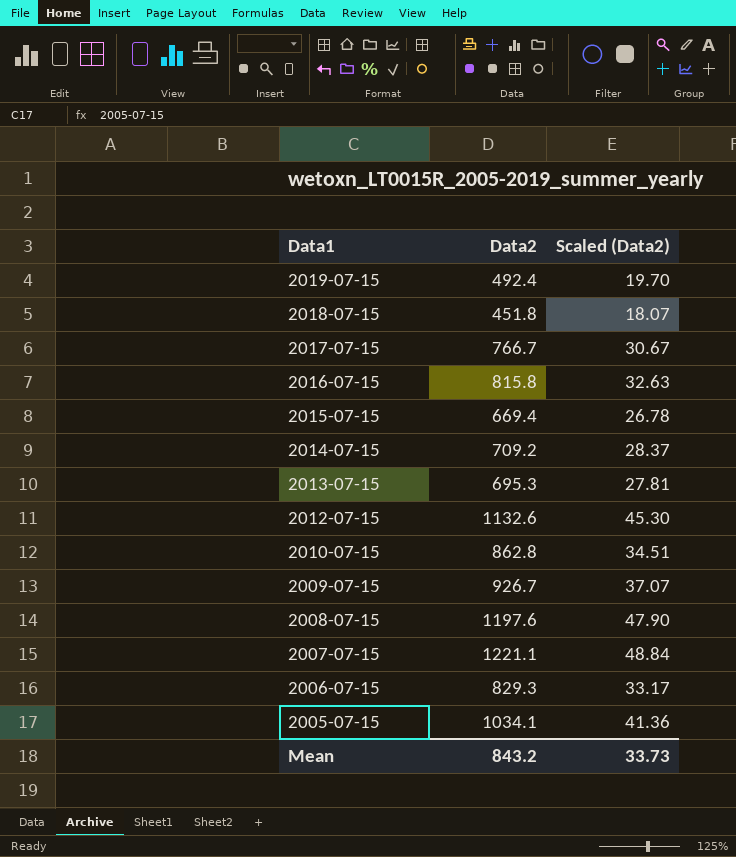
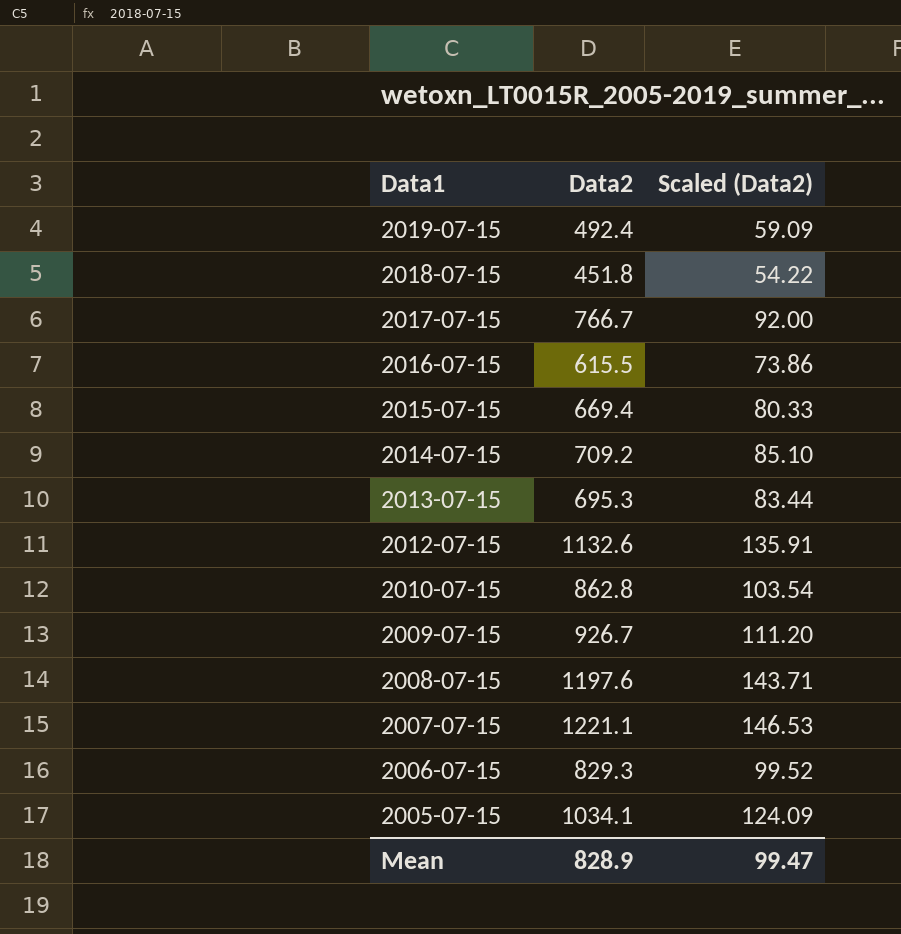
column Scaled (Data2) | formula: [Data2] * 0.04 -> [Data2] * 0.12
2016-07-15 | Data2: 815.8 -> 615.5
Mean | Data2: 843.2 -> 828.9
Mean | Scaled (Data2): 33.73 -> 99.47

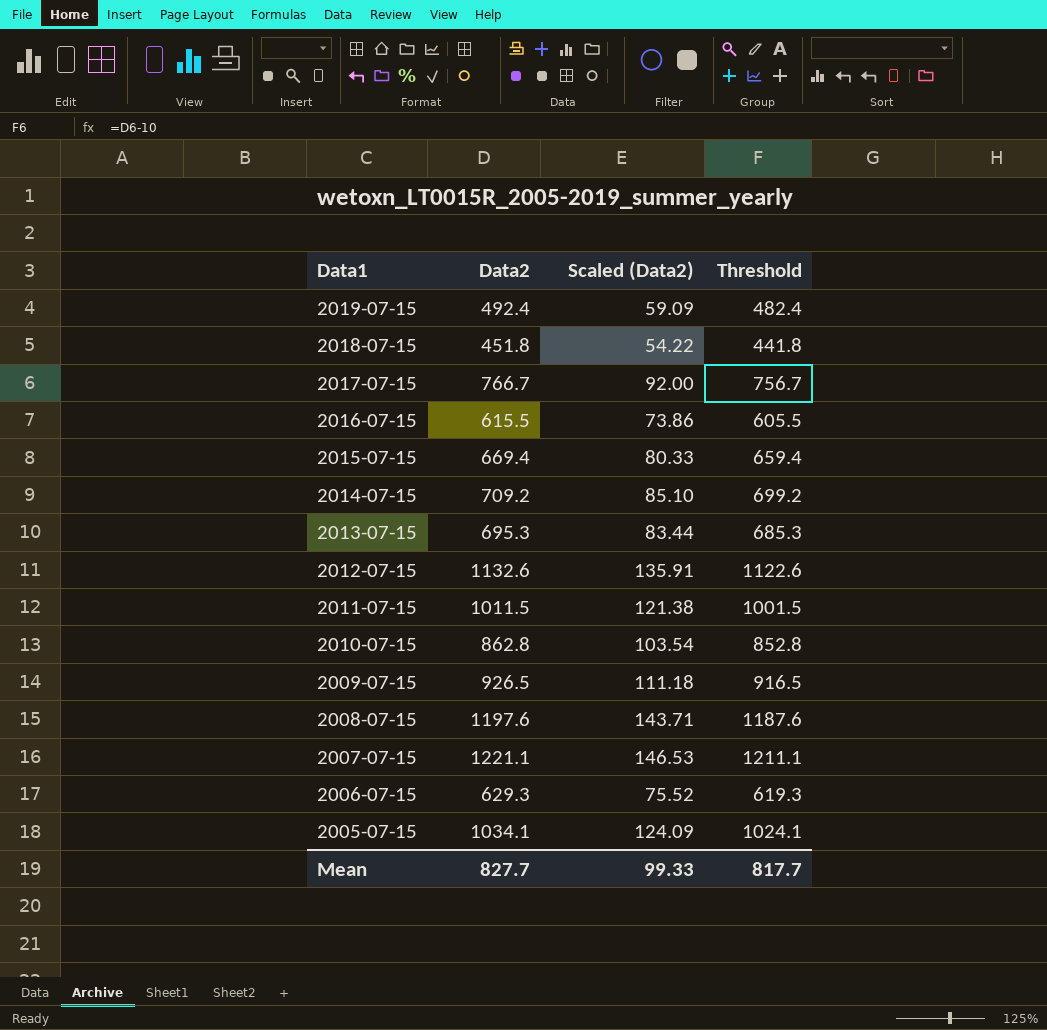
column Threshold | formula: none -> [Data2] - 10
row 2011-07-15: none -> 1011.5 | 121.38 | 1001.5
2009-07-15 | Data2: 926.7 -> 926.5
2009-07-15 | Scaled (Data2): 111.20 -> 111.18
2006-07-15 | Data2: 829.3 -> 629.3
2006-07-15 | Scaled (Data2): 99.52 -> 75.52
Mean | Data2: 828.9 -> 827.7
Mean | Scaled (Data2): 99.47 -> 99.33

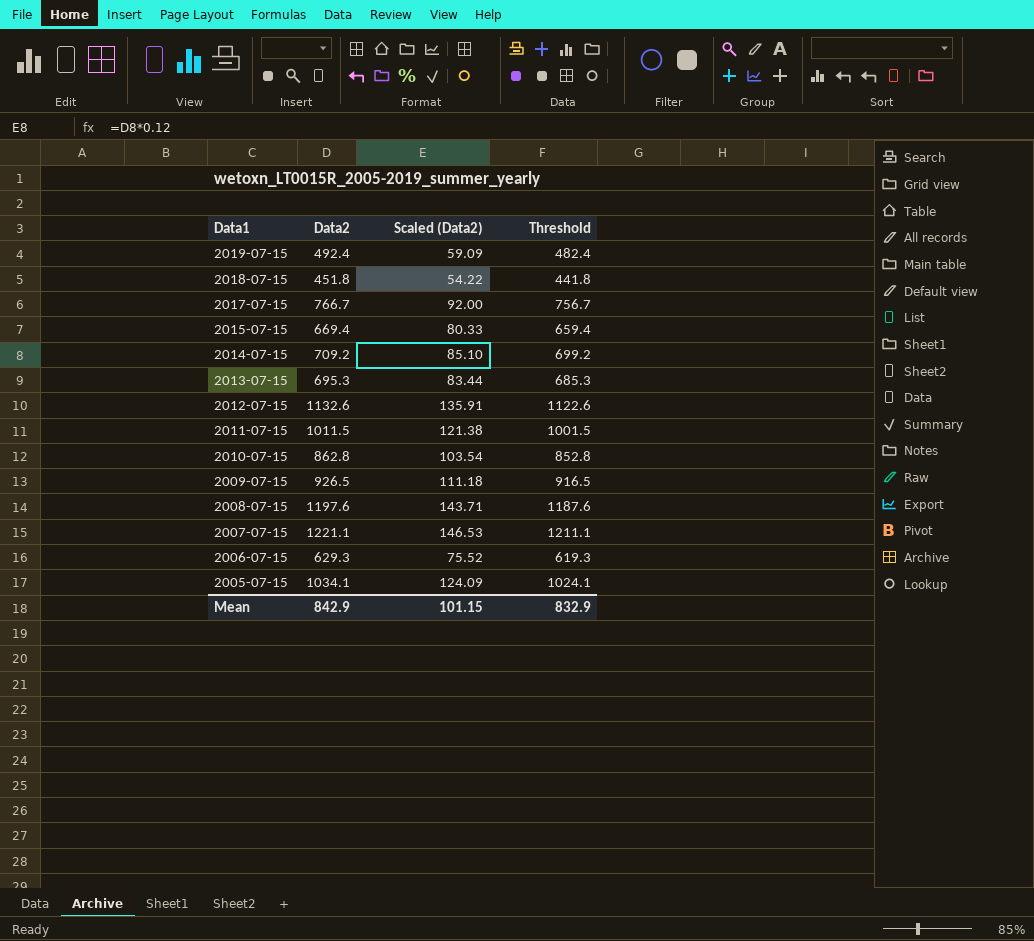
row 2016-07-15: 615.5 | 73.86 | 605.5 -> none
Mean | Data2: 827.7 -> 842.9
Mean | Scaled (Data2): 99.33 -> 101.15
Mean | Threshold: 817.7 -> 832.9

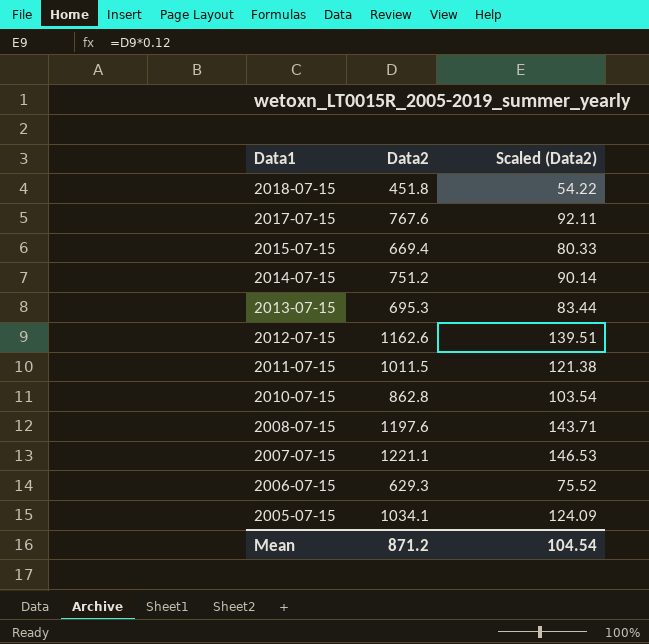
column Threshold | formula: [Data2] - 10 -> none
row 2019-07-15: 492.4 | 59.09 | 482.4 -> none
row 2009-07-15: 926.5 | 111.18 | 916.5 -> none
2017-07-15 | Data2: 766.7 -> 767.6
2017-07-15 | Scaled (Data2): 92.00 -> 92.11
2014-07-15 | Data2: 709.2 -> 751.2
2014-07-15 | Scaled (Data2): 85.10 -> 90.14
2012-07-15 | Data2: 1132.6 -> 1162.6
2012-07-15 | Scaled (Data2): 135.91 -> 139.51
Mean | Data2: 842.9 -> 871.2
Mean | Scaled (Data2): 101.15 -> 104.54

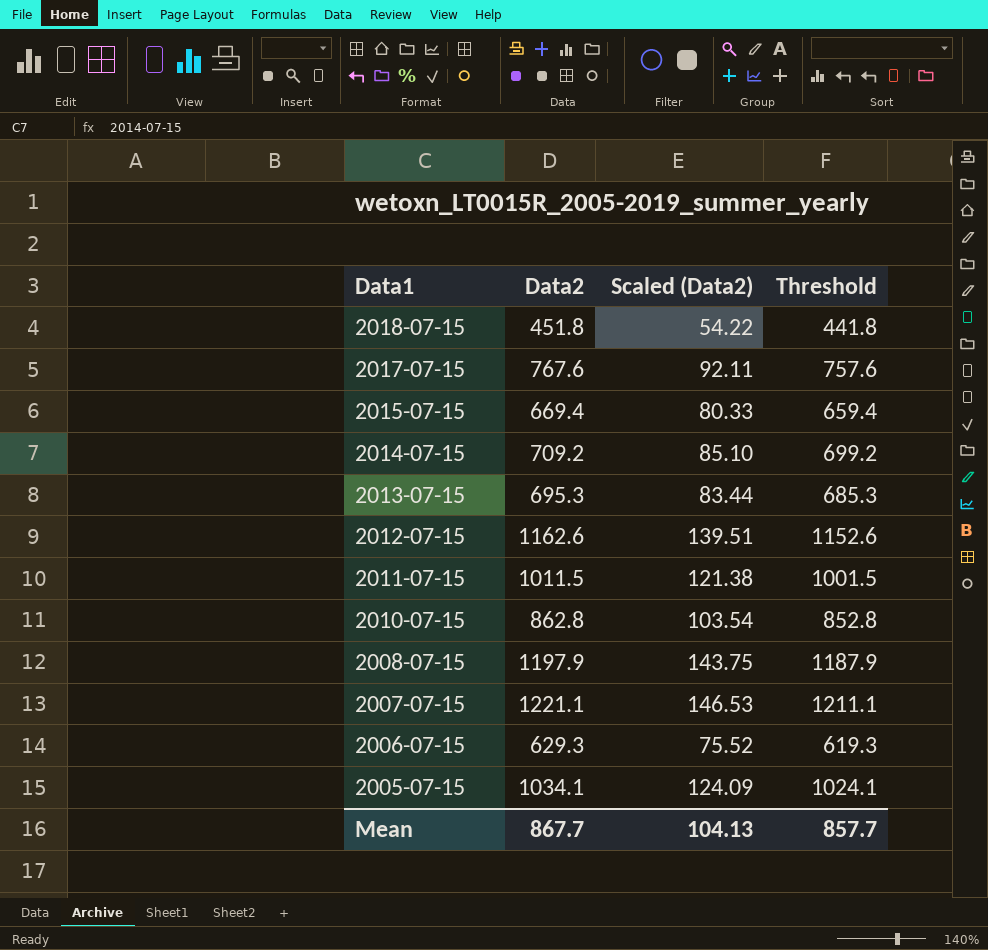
column Threshold | formula: none -> [Data2] - 10
2014-07-15 | Data2: 751.2 -> 709.2
2014-07-15 | Scaled (Data2): 90.14 -> 85.10
2008-07-15 | Data2: 1197.6 -> 1197.9
2008-07-15 | Scaled (Data2): 143.71 -> 143.75
Mean | Data2: 871.2 -> 867.7
Mean | Scaled (Data2): 104.54 -> 104.13

